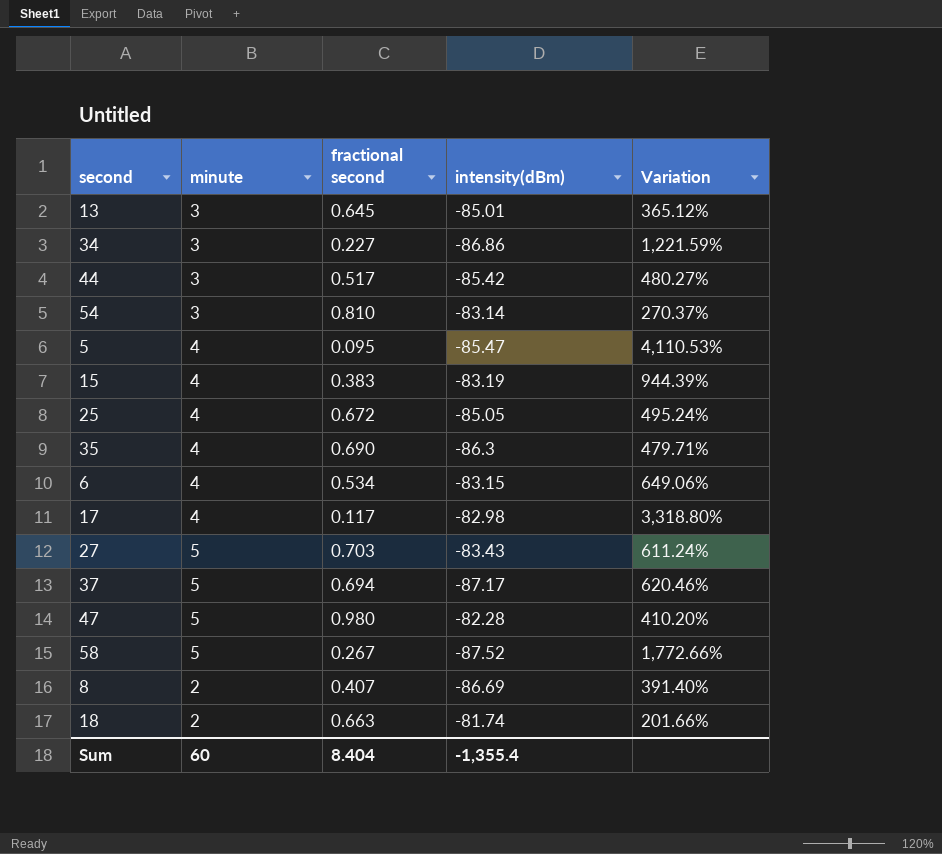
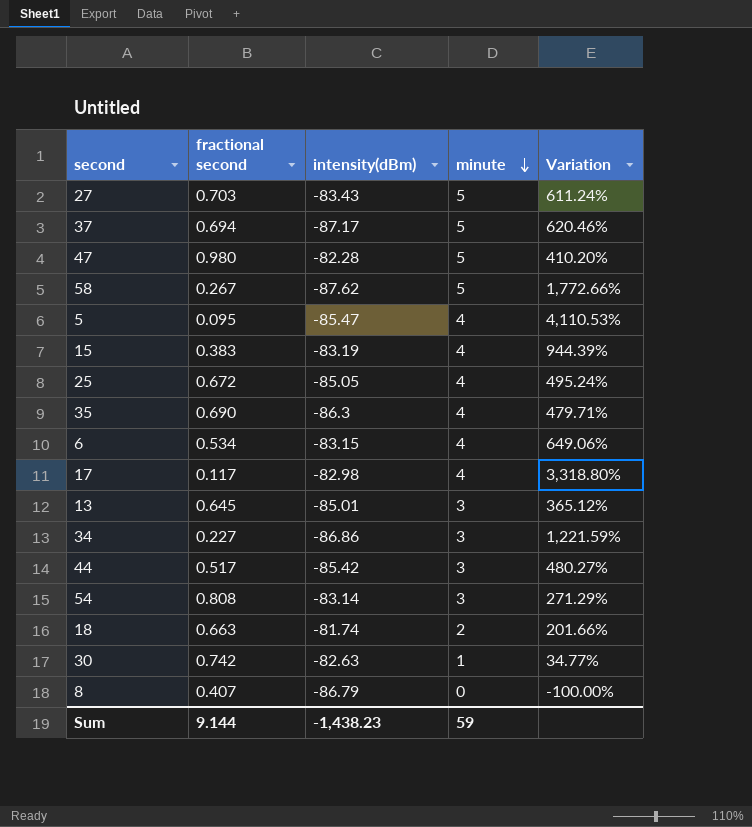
row order: none -> minute descending
column minute | position: 2 -> 4
58 | intensity(dBm): -87.52 -> -87.62
54 | fractional second: 0.810 -> 0.808
54 | Variation: 270.37% -> 271.29%
row 30: none -> 0.742 | -82.63 | 1 | 34.77%
8 | intensity(dBm): -86.69 -> -86.79
8 | minute: 2 -> 0
8 | Variation: 391.40% -> -100.00%
Sum | fractional second: 8.404 -> 9.144
Sum | intensity(dBm): -1,355.4 -> -1,438.23
Sum | minute: 60 -> 59

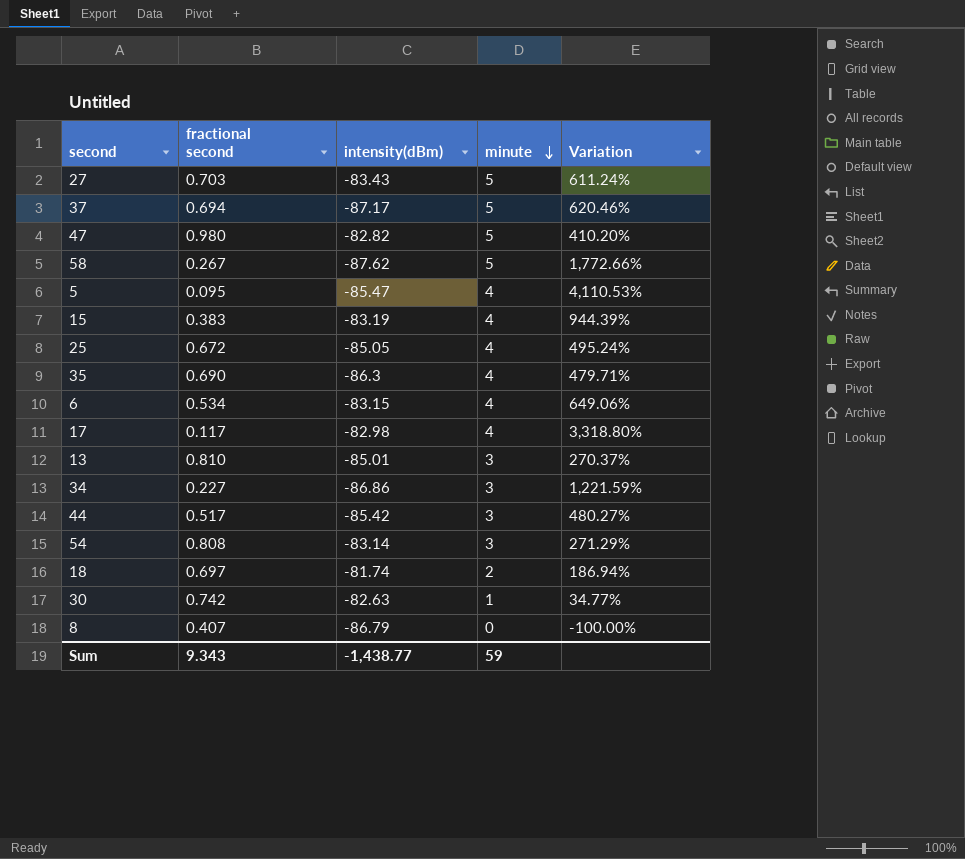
47 | intensity(dBm): -82.28 -> -82.82
13 | fractional second: 0.645 -> 0.810
13 | Variation: 365.12% -> 270.37%
18 | fractional second: 0.663 -> 0.697
18 | Variation: 201.66% -> 186.94%
Sum | fractional second: 9.144 -> 9.343
Sum | intensity(dBm): -1,438.23 -> -1,438.77

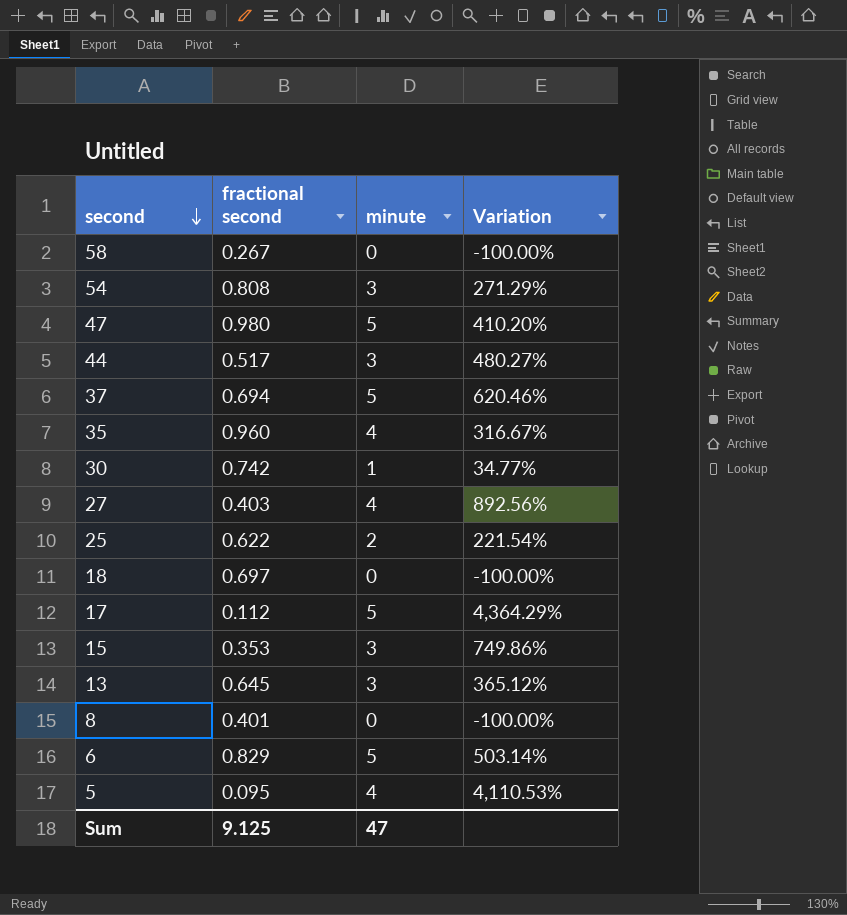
row order: minute descending -> second descending
column intensity(dBm) | position: 3 -> none
row 34: 0.227 | -86.86 | 3 | 1,221.59% -> none
58 | minute: 5 -> 0
58 | Variation: 1,772.66% -> -100.00%
35 | fractional second: 0.690 -> 0.960
35 | Variation: 479.71% -> 316.67%
27 | fractional second: 0.703 -> 0.403
27 | minute: 5 -> 4
27 | Variation: 611.24% -> 892.56%
25 | fractional second: 0.672 -> 0.622
25 | minute: 4 -> 2
25 | Variation: 495.24% -> 221.54%
18 | minute: 2 -> 0
18 | Variation: 186.94% -> -100.00%
17 | fractional second: 0.117 -> 0.112
17 | minute: 4 -> 5
17 | Variation: 3,318.80% -> 4,364.29%
15 | fractional second: 0.383 -> 0.353
15 | minute: 4 -> 3
15 | Variation: 944.39% -> 749.86%
13 | fractional second: 0.810 -> 0.645
13 | Variation: 270.37% -> 365.12%
8 | fractional second: 0.407 -> 0.401
6 | fractional second: 0.534 -> 0.829
6 | minute: 4 -> 5
6 | Variation: 649.06% -> 503.14%
Sum | fractional second: 9.343 -> 9.125
Sum | minute: 59 -> 47

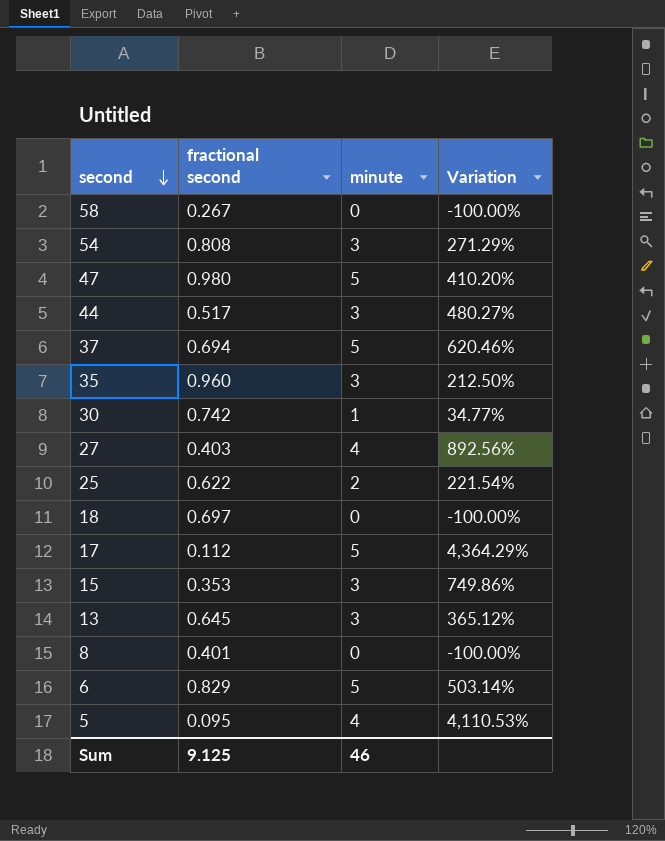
35 | minute: 4 -> 3
35 | Variation: 316.67% -> 212.50%
Sum | minute: 47 -> 46

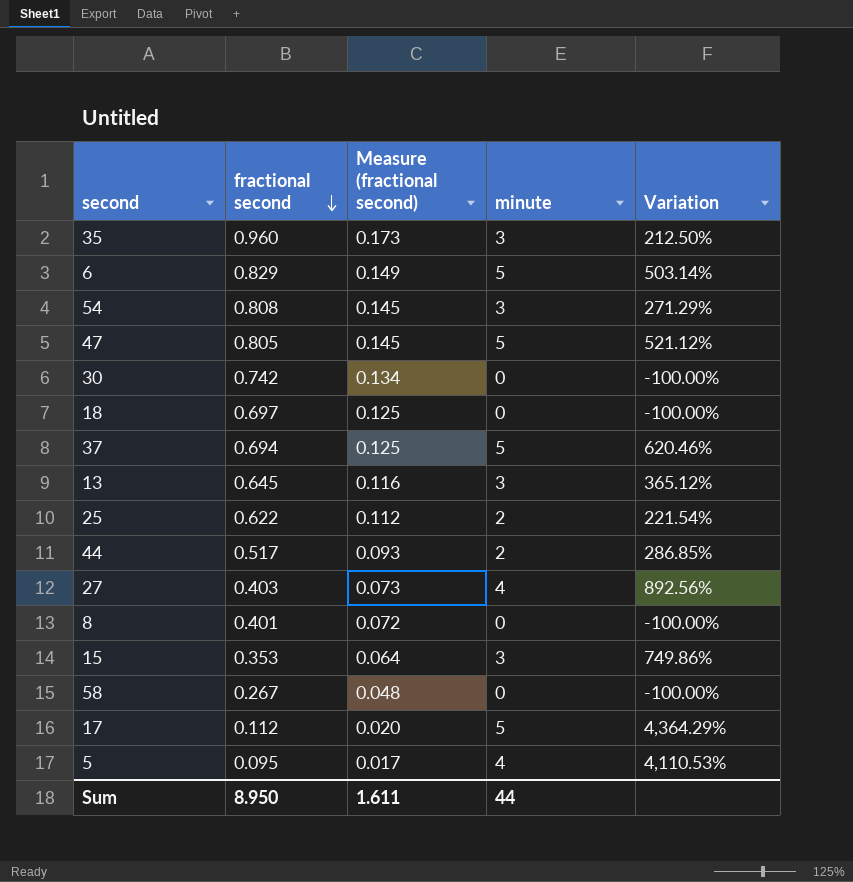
row order: second descending -> fractional second descending
column Measure (fractional second) | formula: none -> [fractional second] * 0.18
47 | fractional second: 0.980 -> 0.805
47 | Variation: 410.20% -> 521.12%
30 | minute: 1 -> 0
30 | Variation: 34.77% -> -100.00%
44 | minute: 3 -> 2
44 | Variation: 480.27% -> 286.85%
Sum | fractional second: 9.125 -> 8.950
Sum | minute: 46 -> 44

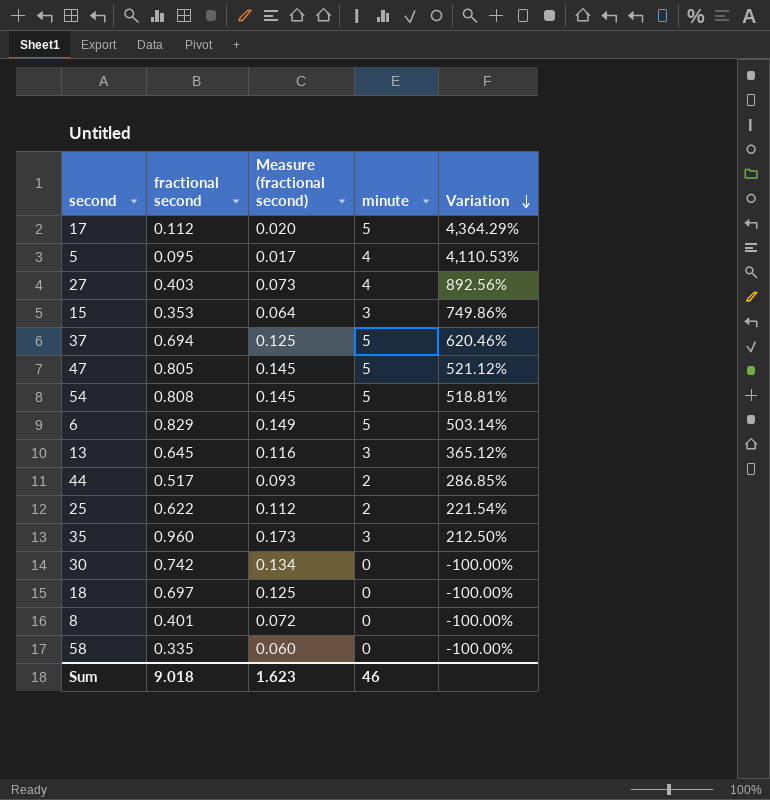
row order: fractional second descending -> Variation descending
54 | minute: 3 -> 5
54 | Variation: 271.29% -> 518.81%
58 | fractional second: 0.267 -> 0.335
58 | Measure (fractional second): 0.048 -> 0.060
Sum | fractional second: 8.950 -> 9.018
Sum | Measure (fractional second): 1.611 -> 1.623
Sum | minute: 44 -> 46

